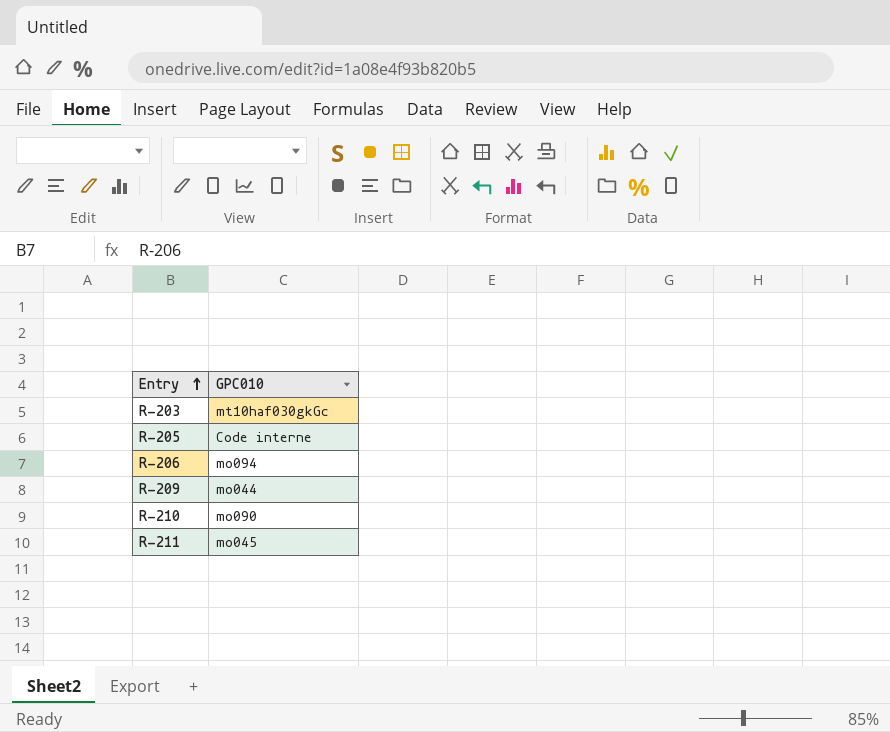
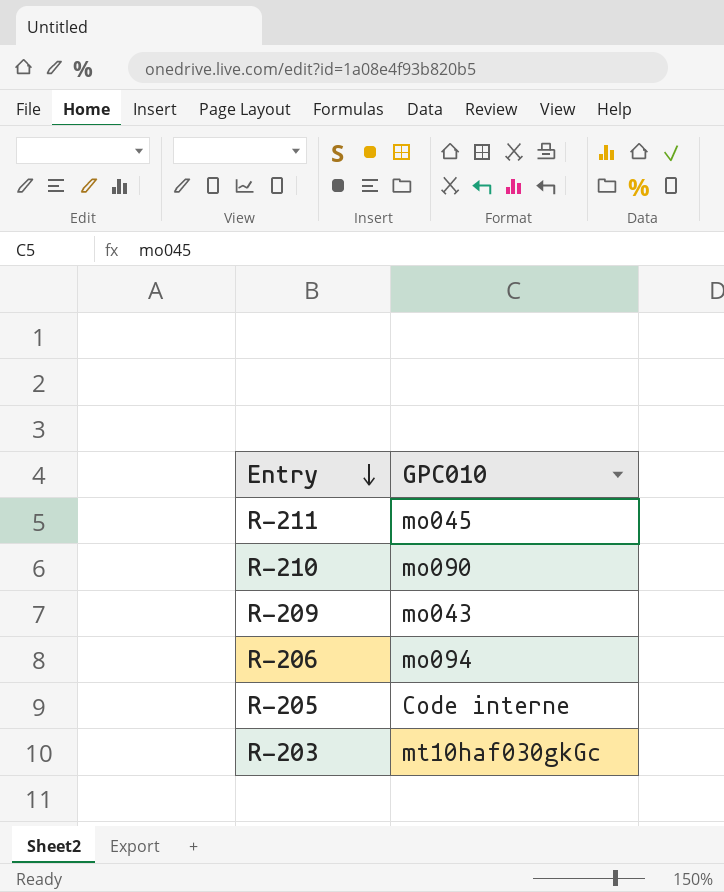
row order: Entry ascending -> Entry descending
R-209 | GPC010: mo044 -> mo043

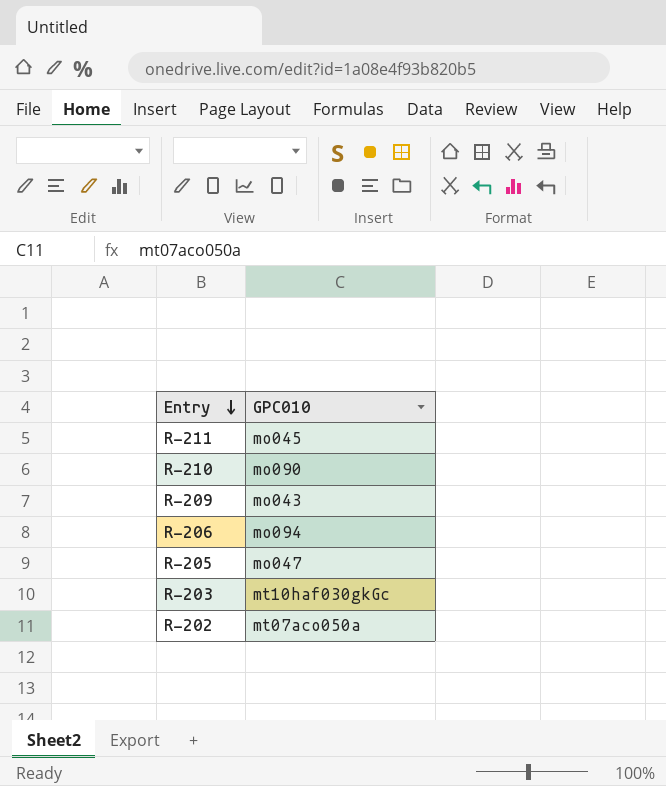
R-205 | GPC010: Code interne -> mo047
row R-202: none -> mt07aco050a

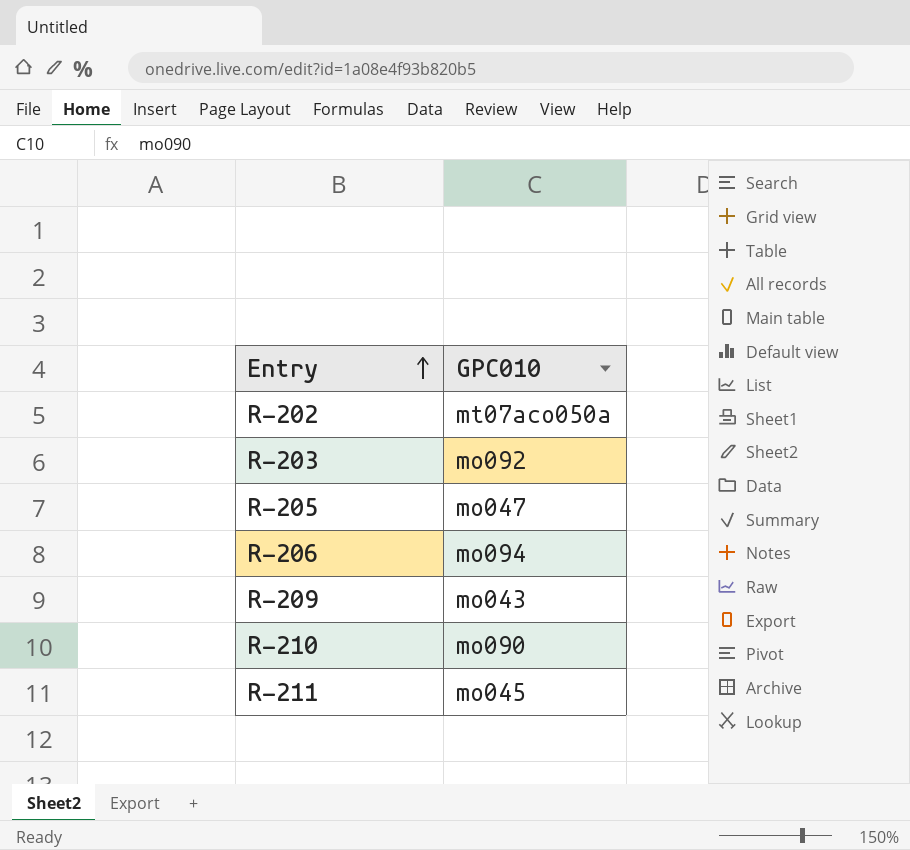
row order: Entry descending -> Entry ascending
R-203 | GPC010: mt10haf030gkGc -> mo092

